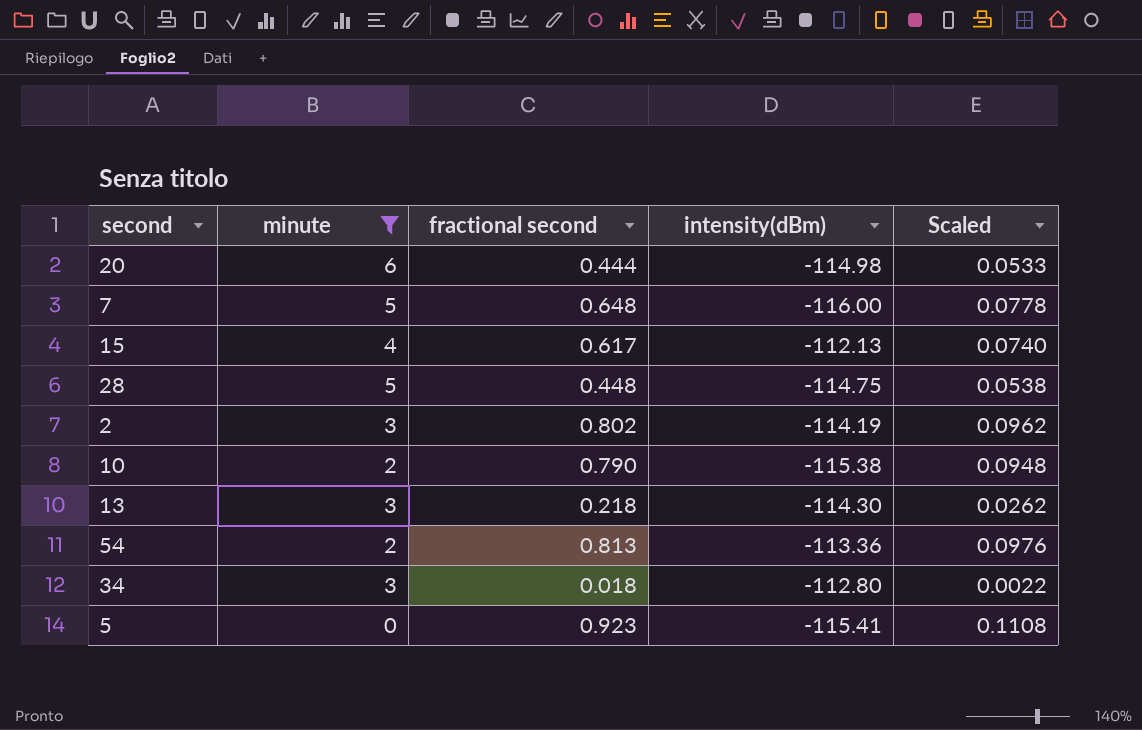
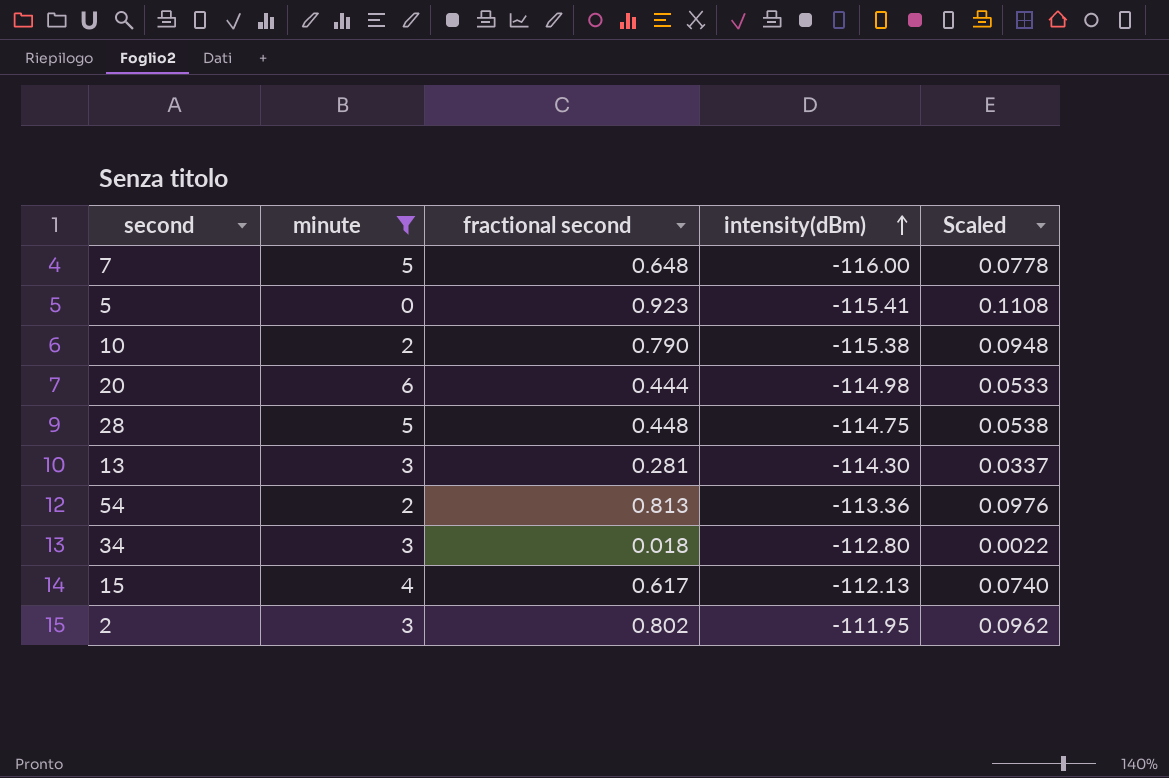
row order: none -> intensity(dBm) ascending
13 | fractional second: 0.218 -> 0.281
13 | Scaled: 0.0262 -> 0.0337
2 | intensity(dBm): -114.19 -> -111.95

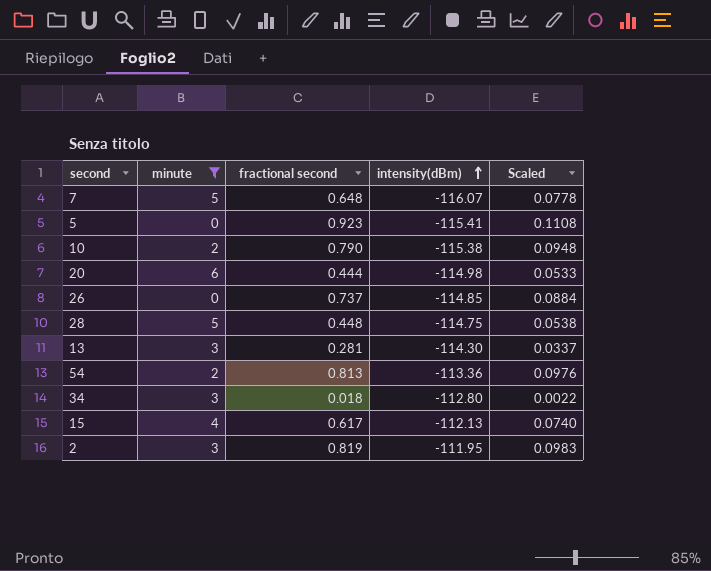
7 | intensity(dBm): -116.00 -> -116.07
row 26: none -> 0 | 0.737 | -114.85 | 0.0884
2 | fractional second: 0.802 -> 0.819
2 | Scaled: 0.0962 -> 0.0983

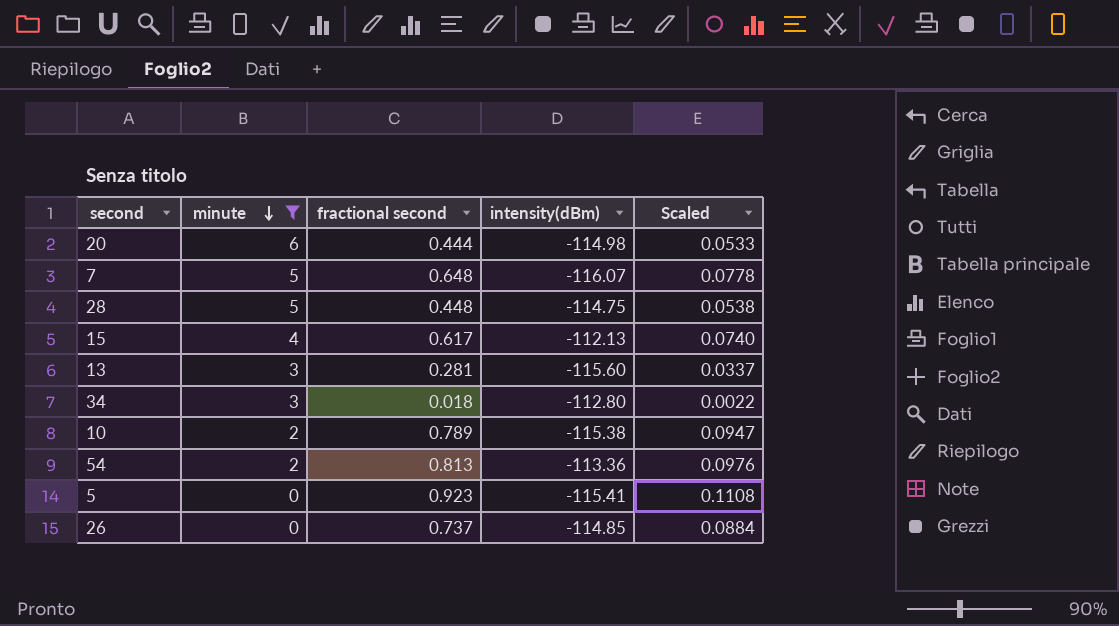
row order: intensity(dBm) ascending -> minute descending
row 2: 3 | 0.819 | -111.95 | 0.0983 -> none
13 | intensity(dBm): -114.30 -> -115.60
10 | fractional second: 0.790 -> 0.789
10 | Scaled: 0.0948 -> 0.0947

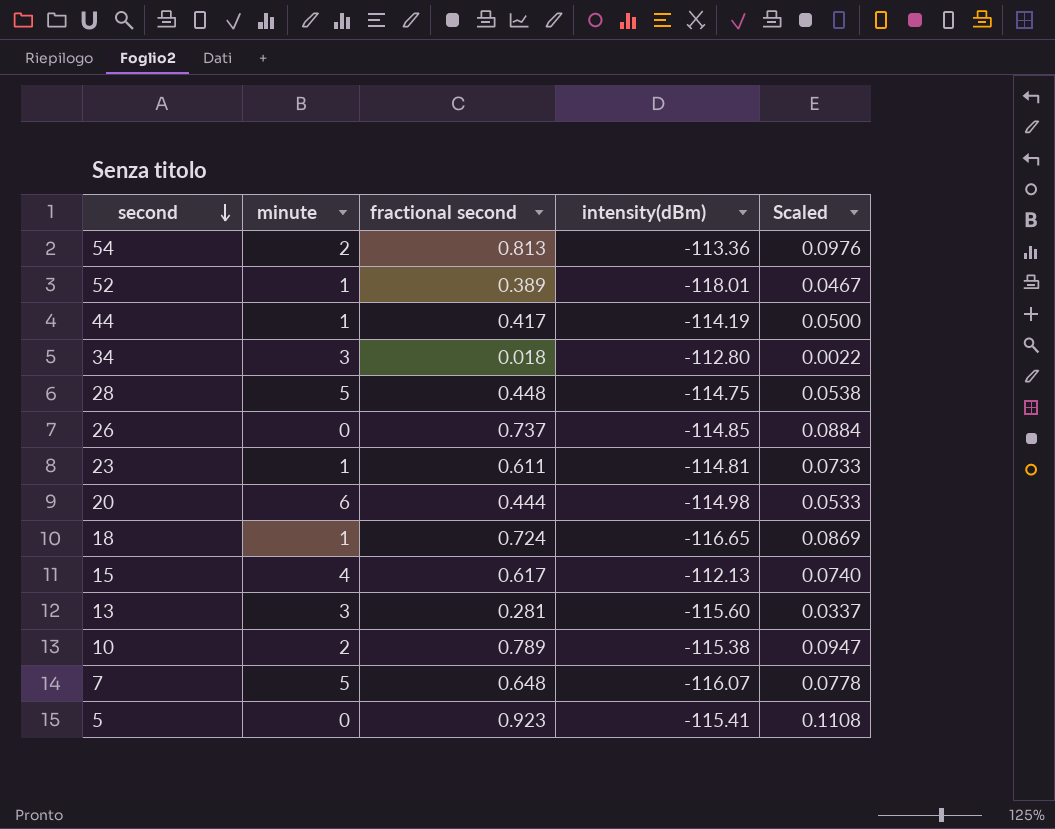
filter: minute != 1 -> none
row order: minute descending -> second descending

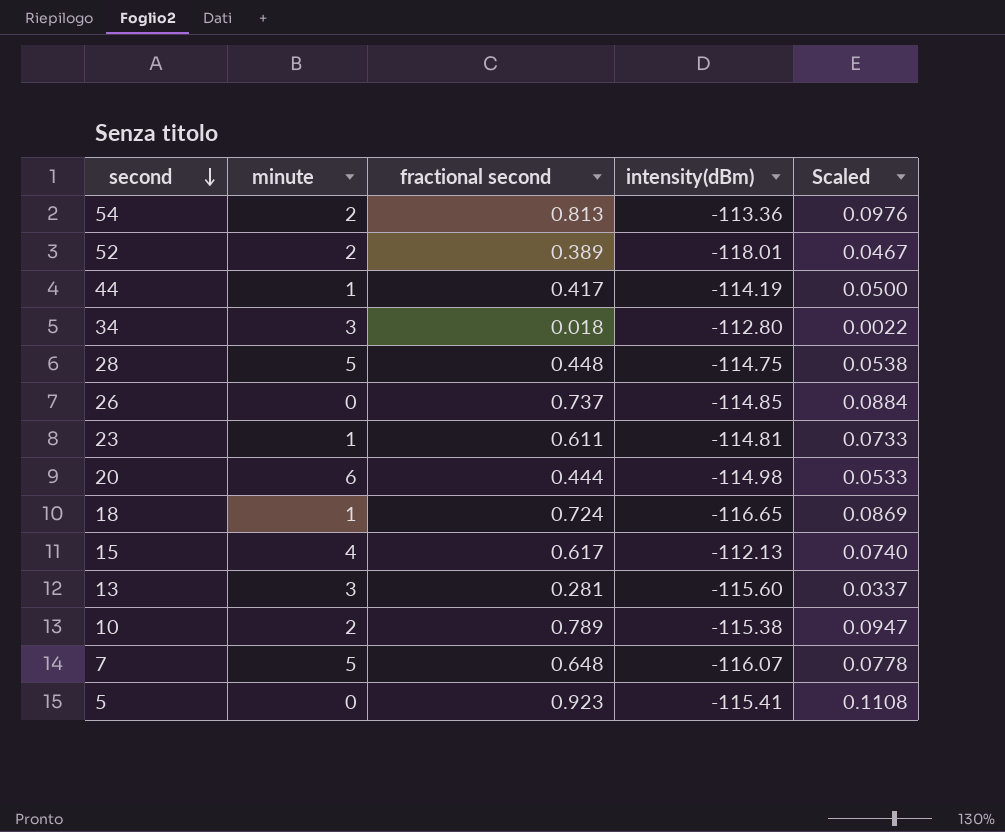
52 | minute: 1 -> 2

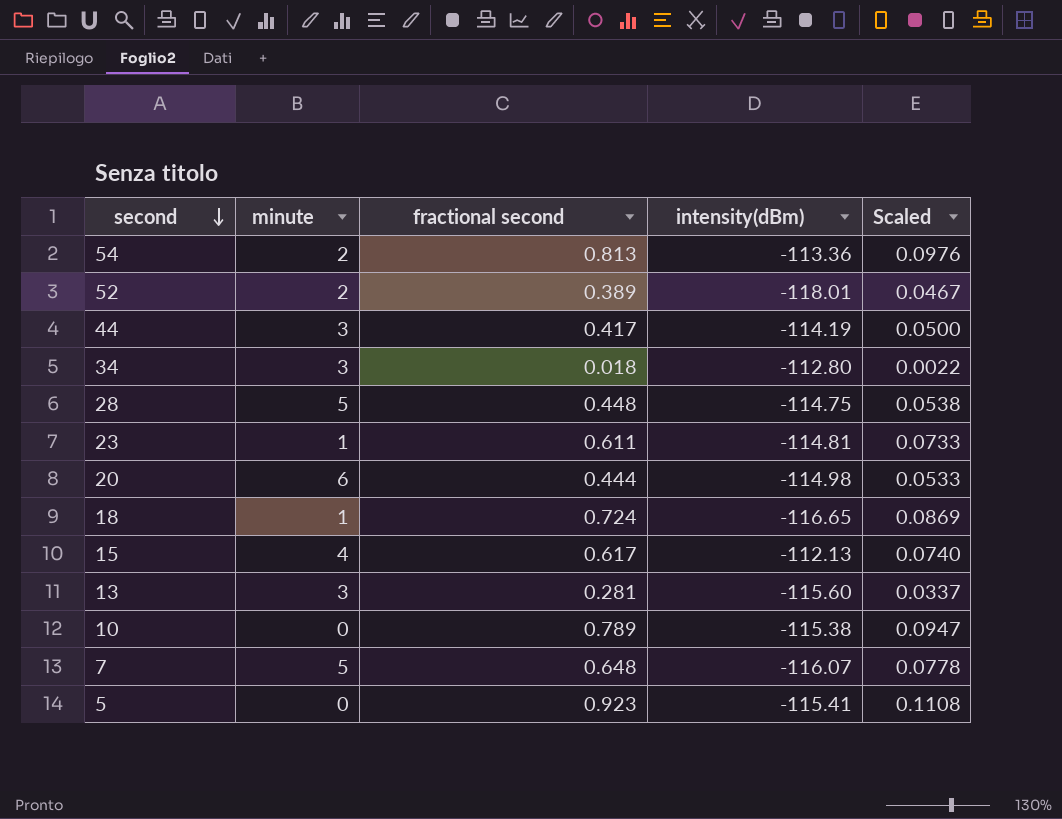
row 26: 0 | 0.737 | -114.85 | 0.0884 -> none
44 | minute: 1 -> 3
10 | minute: 2 -> 0

